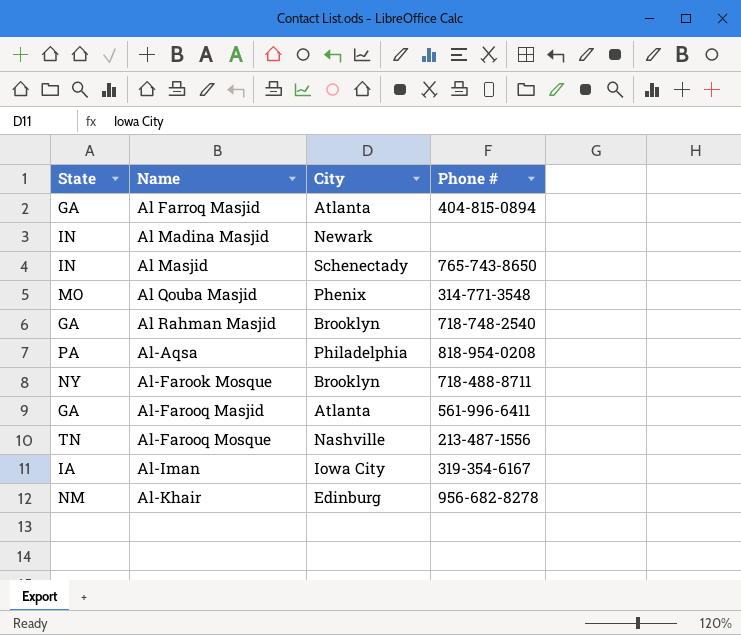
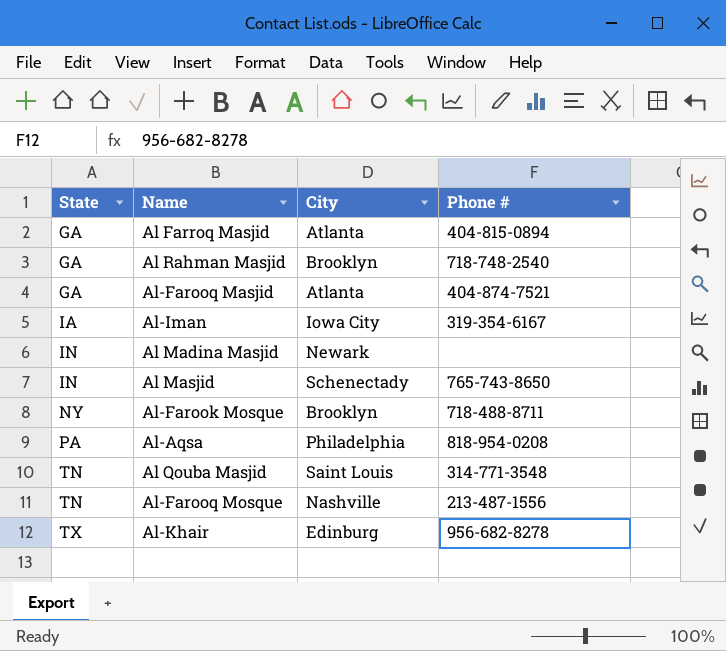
row order: Name ascending -> State ascending
Al-Farooq Masjid | Phone #: 561-996-6411 -> 404-874-7521
Al Qouba Masjid | State: MO -> TN
Al Qouba Masjid | City: Phenix -> Saint Louis
Al-Khair | State: NM -> TX

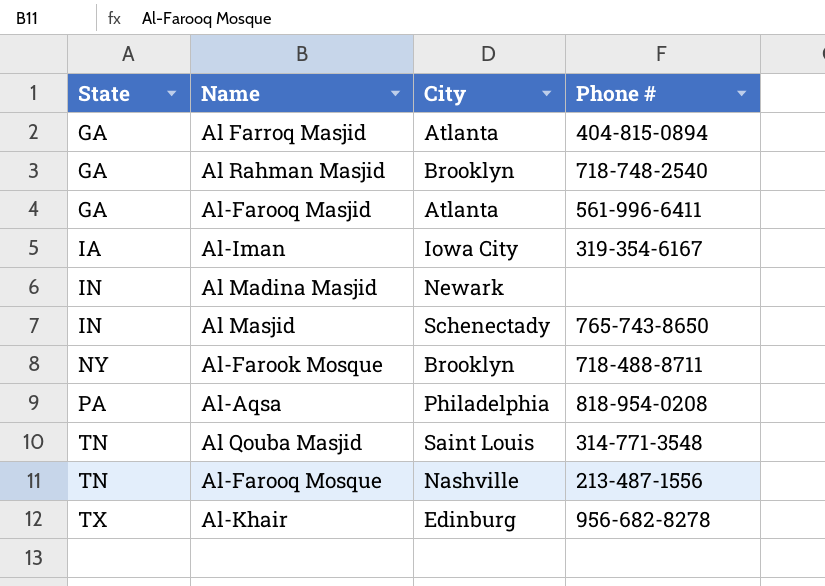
Al-Farooq Masjid | Phone #: 404-874-7521 -> 561-996-6411

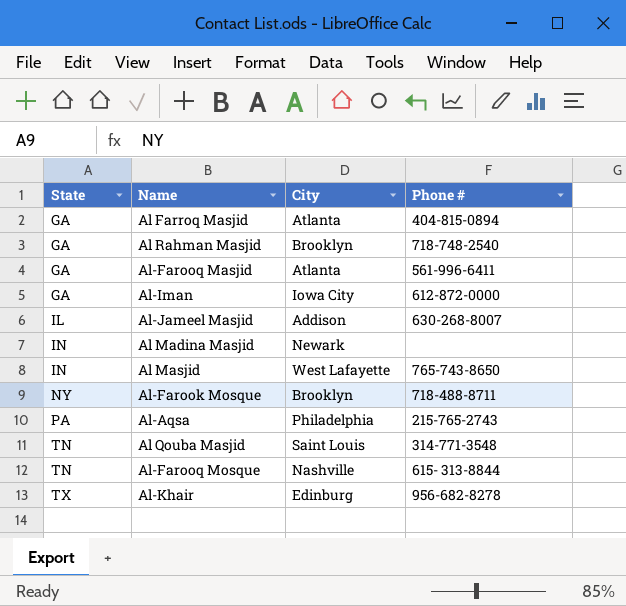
Al-Iman | State: IA -> GA
Al-Iman | Phone #: 319-354-6167 -> 612-872-0000
row Al-Jameel Masjid: none -> IL | Addison | 630-268-8007
Al Masjid | City: Schenectady -> West Lafayette
Al-Aqsa | Phone #: 818-954-0208 -> 215-765-2743
Al-Farooq Mosque | Phone #: 213-487-1556 -> 615- 313-8844

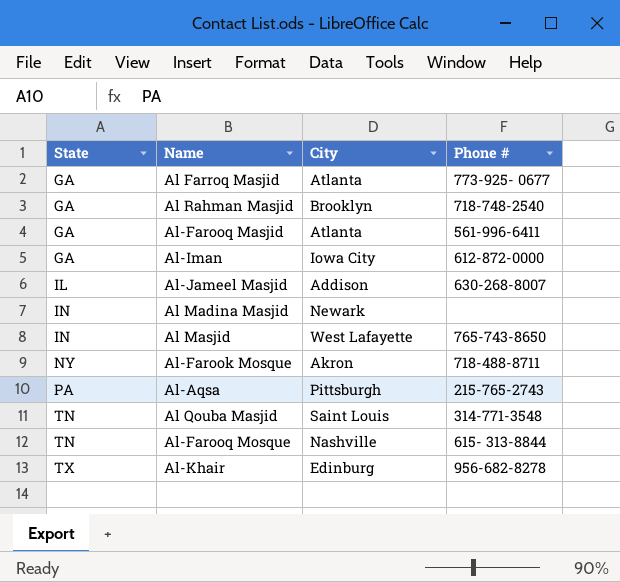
Al Farroq Masjid | Phone #: 404-815-0894 -> 773-925- 0677
Al-Farook Mosque | City: Brooklyn -> Akron
Al-Aqsa | City: Philadelphia -> Pittsburgh

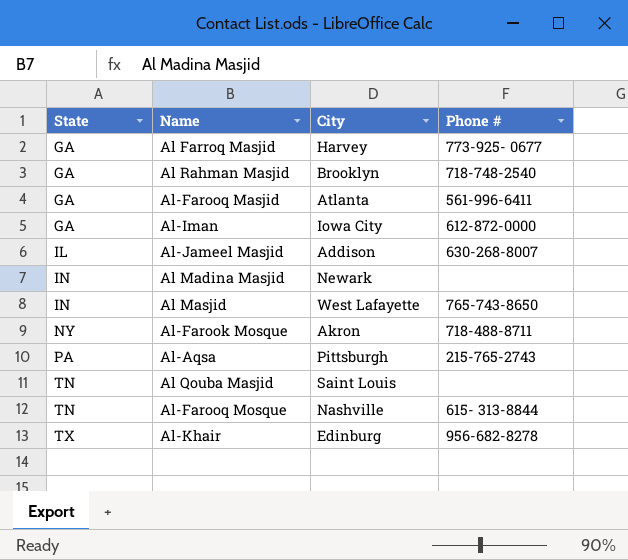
Al Farroq Masjid | City: Atlanta -> Harvey
Al Qouba Masjid | Phone #: 314-771-3548 -> none

